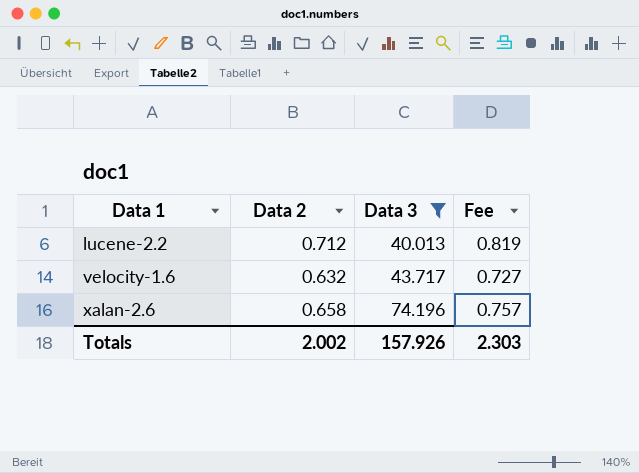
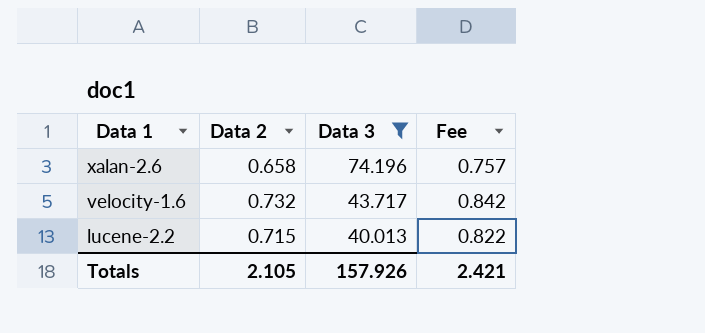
row order: Data 1 ascending -> Data 1 descending
velocity-1.6 | Data 2: 0.632 -> 0.732
velocity-1.6 | Fee: 0.727 -> 0.842
lucene-2.2 | Data 2: 0.712 -> 0.715
lucene-2.2 | Fee: 0.819 -> 0.822
Totals | Data 2: 2.002 -> 2.105
Totals | Fee: 2.303 -> 2.421

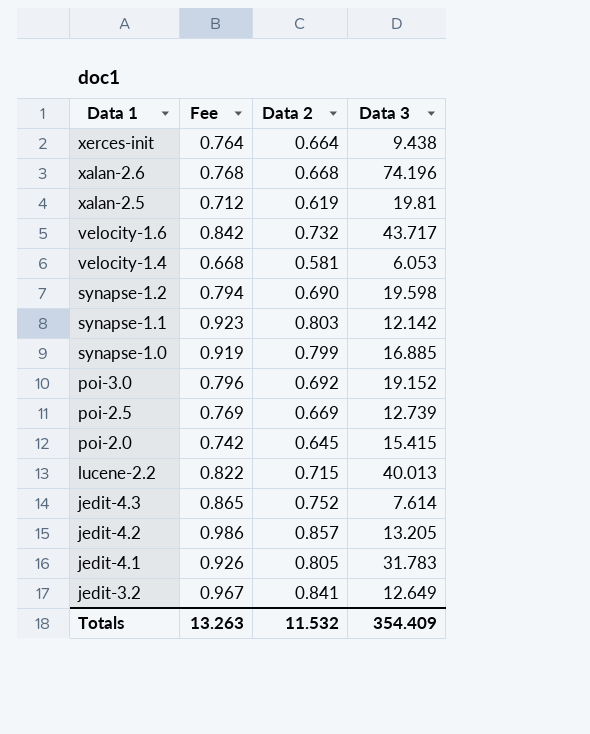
filter: Data 3 >= 40.013 -> none
column Fee | position: 4 -> 2
xalan-2.6 | Fee: 0.757 -> 0.768
xalan-2.6 | Data 2: 0.658 -> 0.668
Totals | Fee: 2.421 -> 13.263
Totals | Data 2: 2.105 -> 11.532
Totals | Data 3: 157.926 -> 354.409

